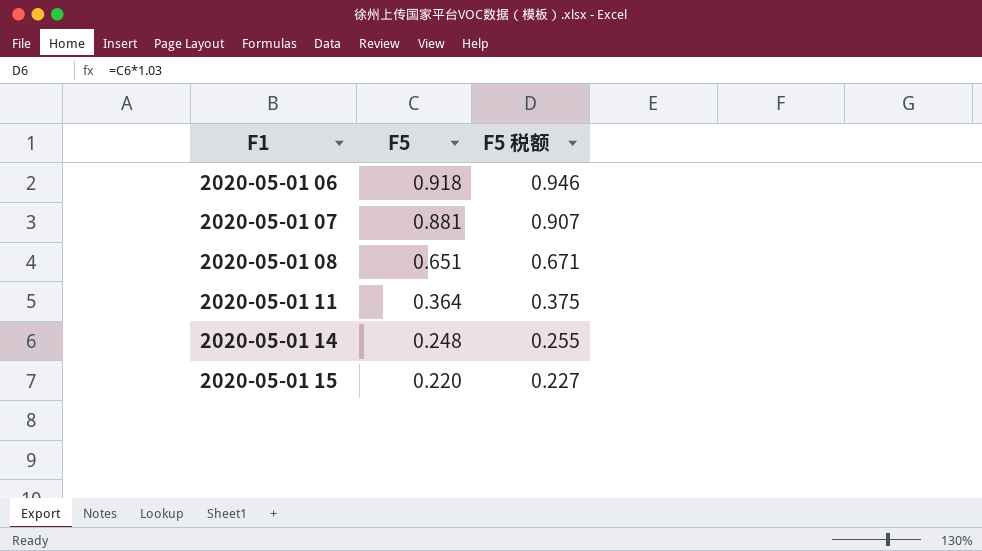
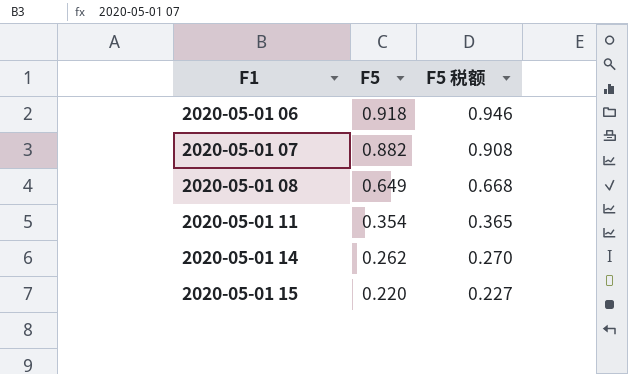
2020-05-01 07 | F5: 0.881 -> 0.882
2020-05-01 07 | F5 税额: 0.907 -> 0.908
2020-05-01 08 | F5: 0.651 -> 0.649
2020-05-01 08 | F5 税额: 0.671 -> 0.668
2020-05-01 11 | F5: 0.364 -> 0.354
2020-05-01 11 | F5 税额: 0.375 -> 0.365
2020-05-01 14 | F5: 0.248 -> 0.262
2020-05-01 14 | F5 税额: 0.255 -> 0.270

